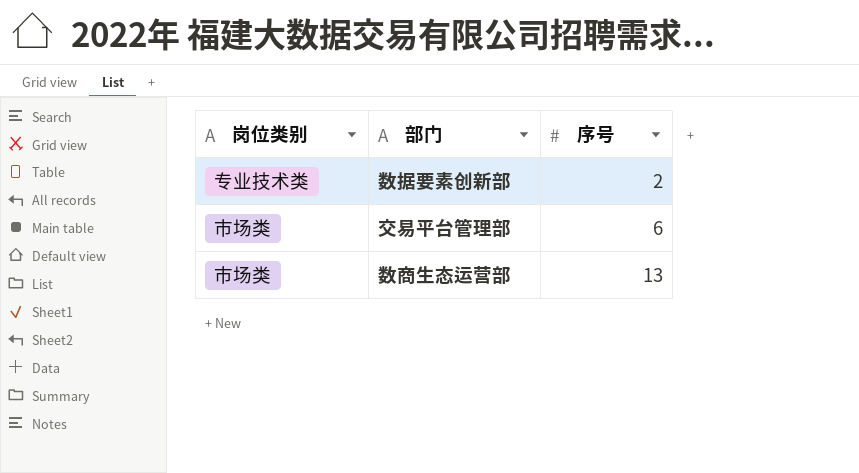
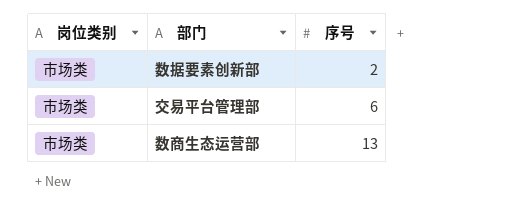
数据要素创新部 | 岗位类别: 专业技术类 -> 市场类

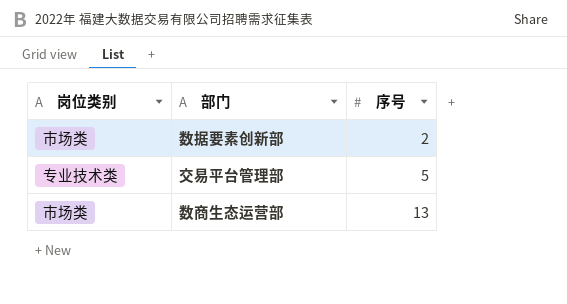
交易平台管理部 | 岗位类别: 市场类 -> 专业技术类
交易平台管理部 | 序号: 6 -> 5

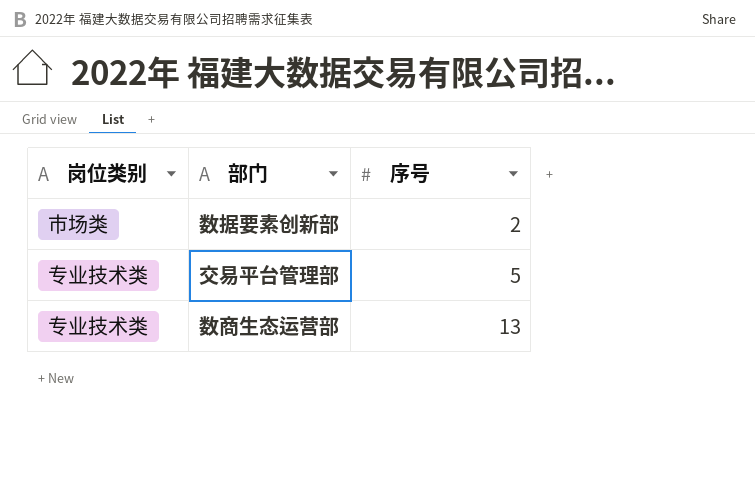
数商生态运营部 | 岗位类别: 市场类 -> 专业技术类

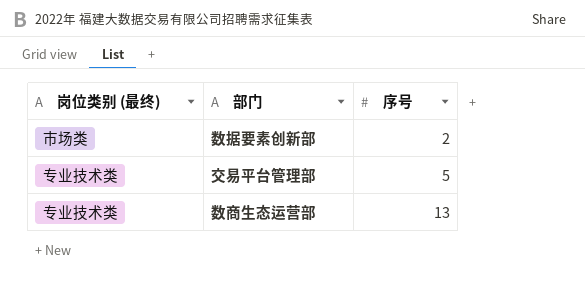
column name: 岗位类别 -> 岗位类别 (最终)

